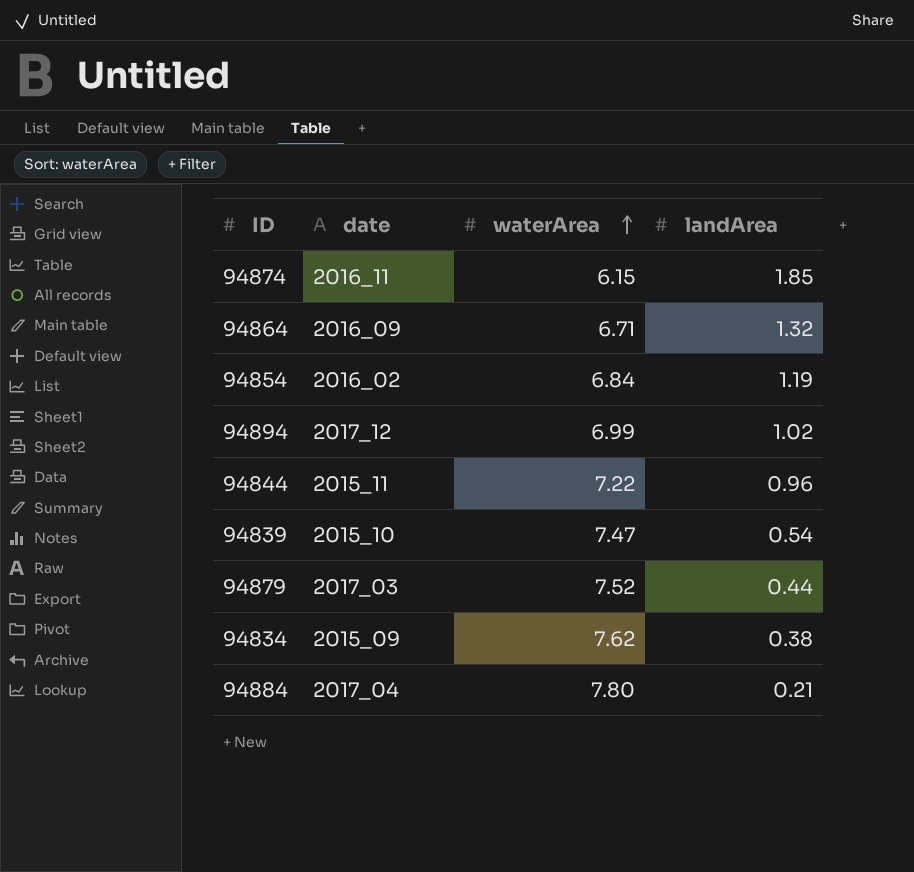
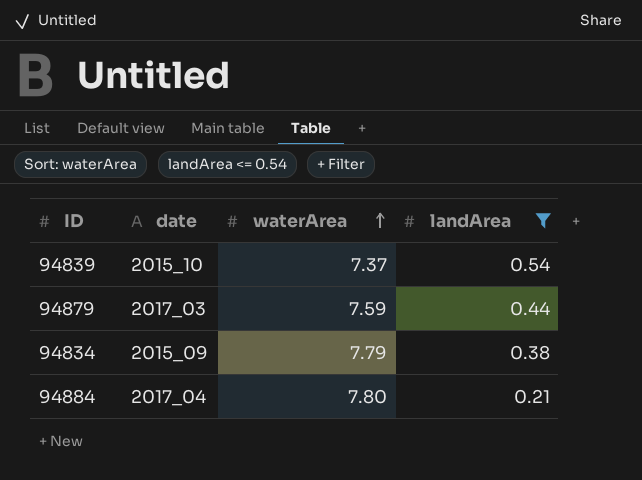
filter: none -> landArea <= 0.54
94839 | waterArea: 7.47 -> 7.37
94879 | waterArea: 7.52 -> 7.59
94834 | waterArea: 7.62 -> 7.79

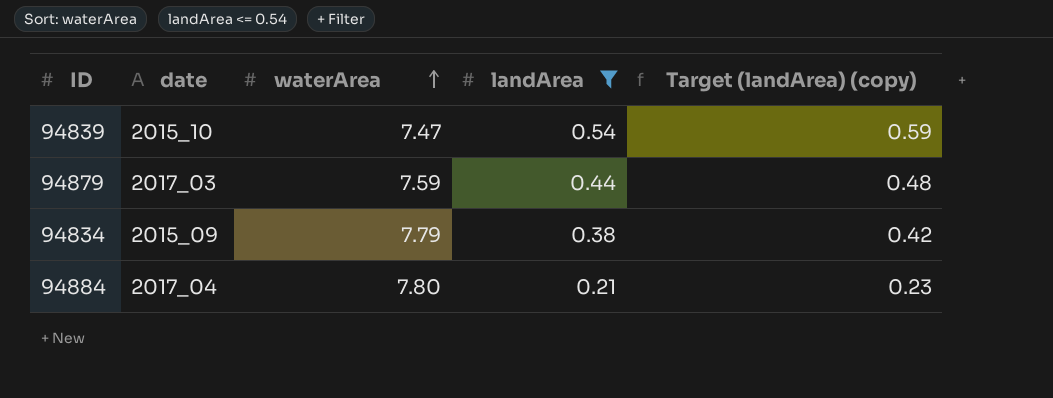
column Target (landArea) (copy) | formula: none -> [landArea] * 1.1
94839 | waterArea: 7.37 -> 7.47

